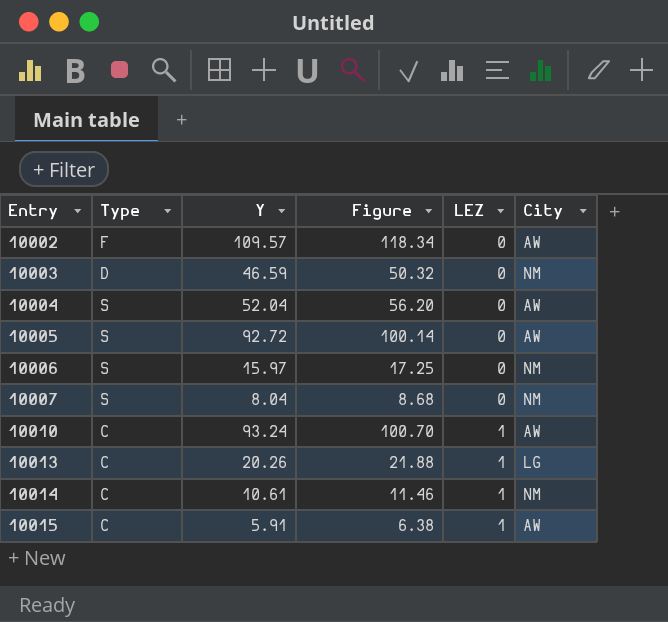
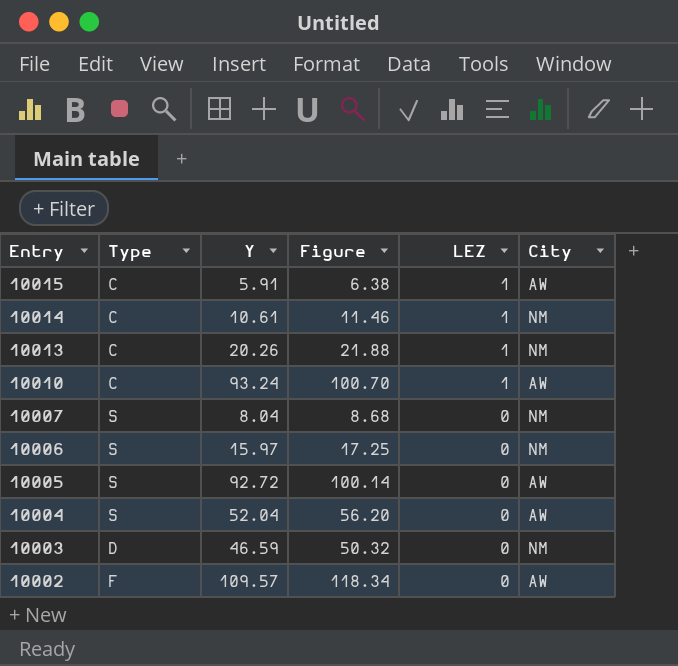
row order: Entry ascending -> Entry descending
10013 | City: LG -> NM

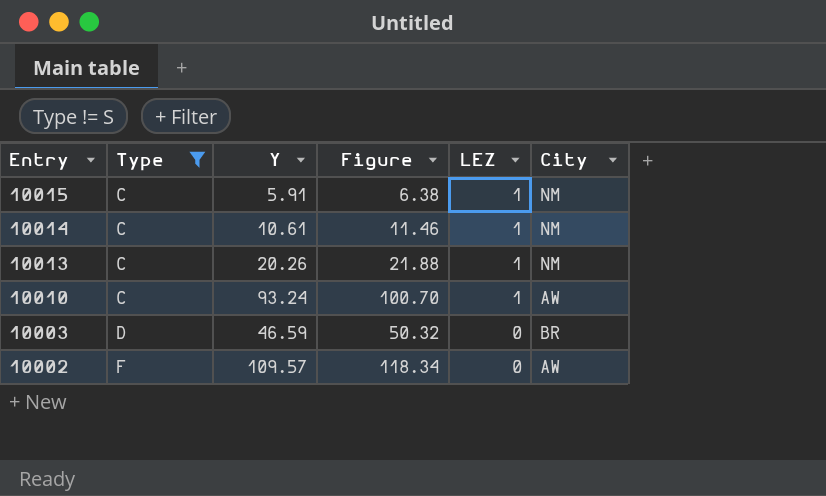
filter: none -> Type != S
10015 | City: AW -> NM
10003 | City: NM -> BR

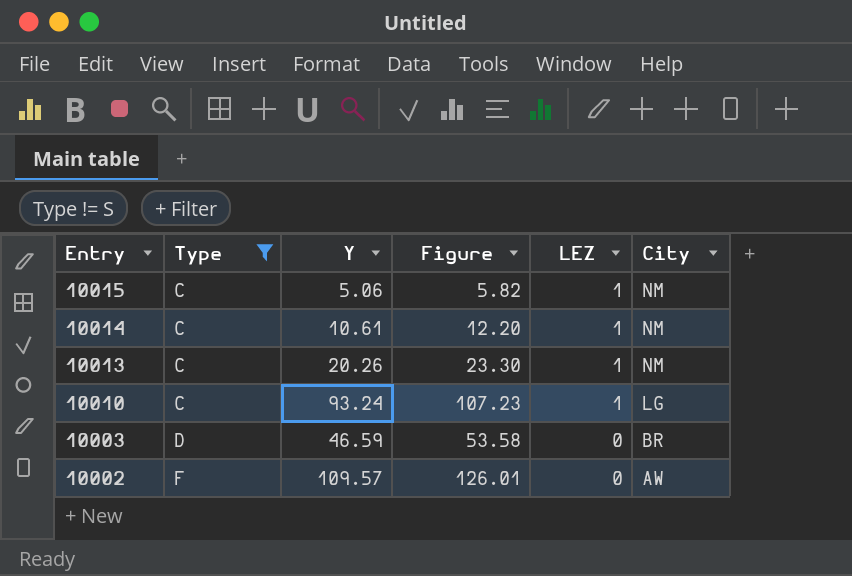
column Figure | formula: [Y] * 1.08 -> [Y] * 1.15
10015 | Y: 5.91 -> 5.06
10010 | City: AW -> LG

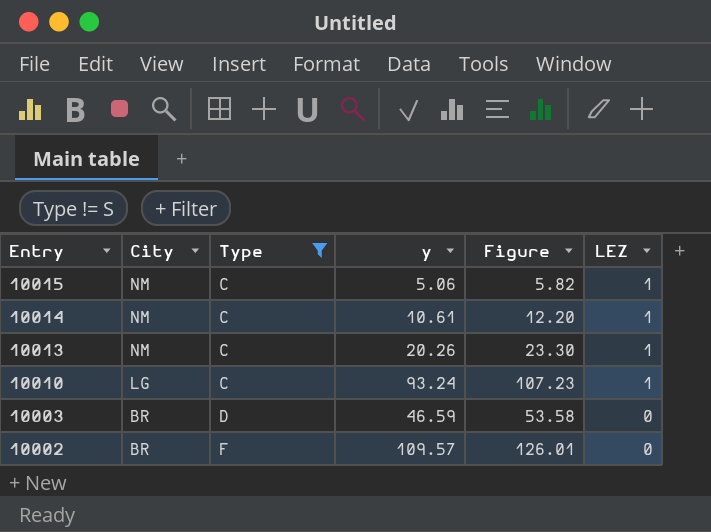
column City | position: 6 -> 2
column name: Y -> y
10002 | City: AW -> BR

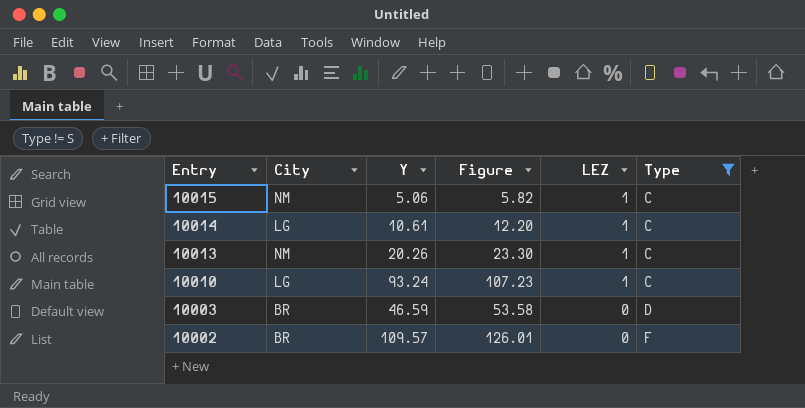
column name: y -> Y
column Type | position: 3 -> 6
10014 | City: NM -> LG

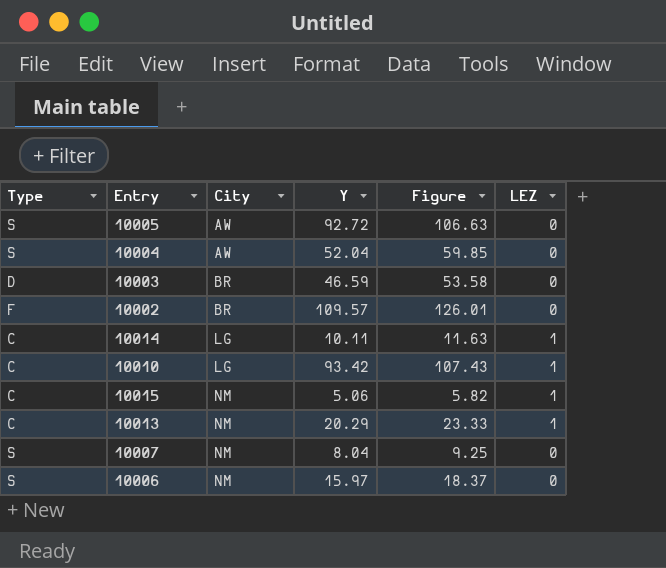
filter: Type != S -> none
row order: Entry descending -> City ascending
column Type | position: 6 -> 1
10014 | Y: 10.61 -> 10.11
10014 | Figure: 12.20 -> 11.63
10010 | Y: 93.24 -> 93.42
10010 | Figure: 107.23 -> 107.43
10013 | Y: 20.26 -> 20.29
10013 | Figure: 23.30 -> 23.33

